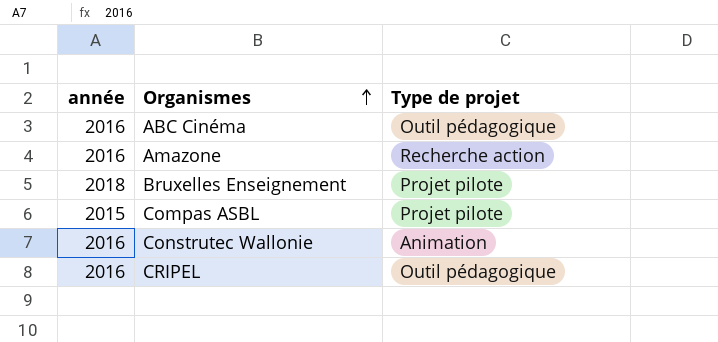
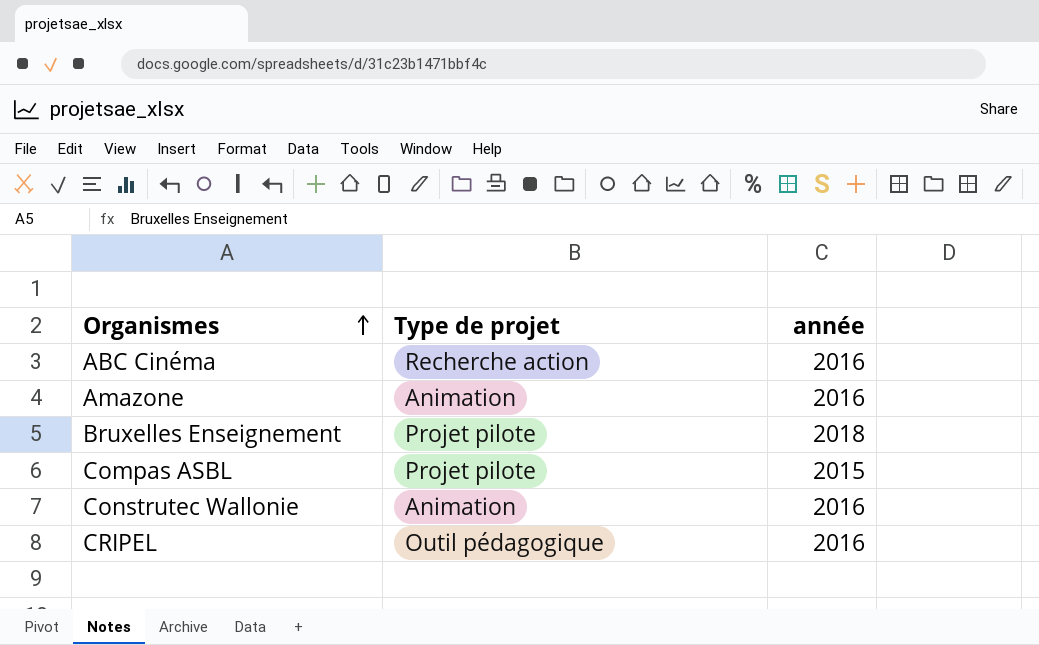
column année | position: 1 -> 3
ABC Cinéma | Type de projet: Outil pédagogique -> Recherche action
Amazone | Type de projet: Recherche action -> Animation

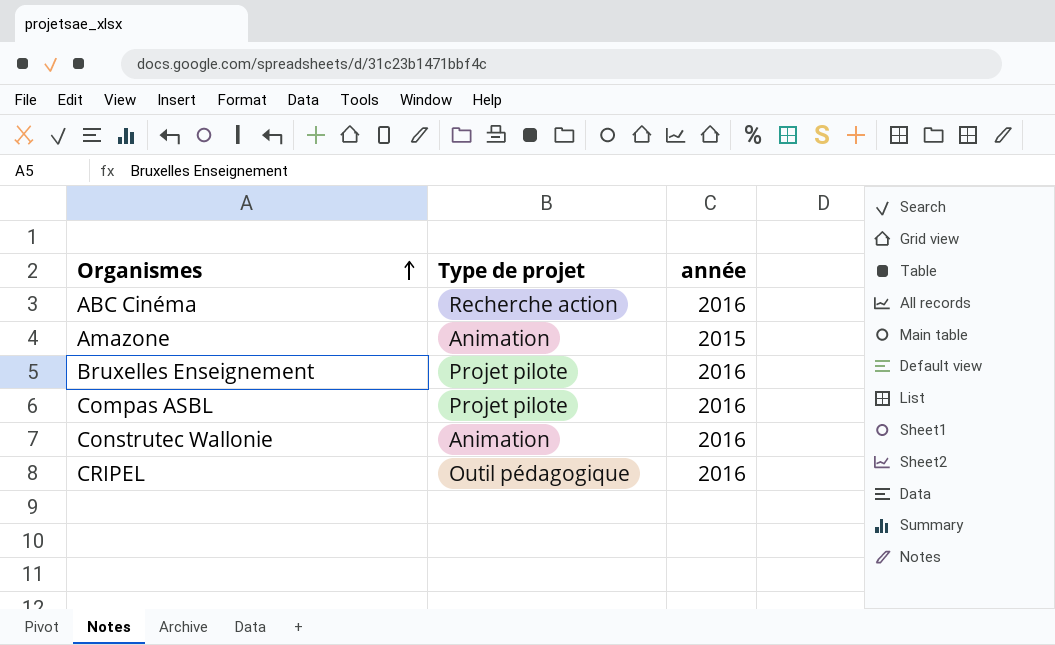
Amazone | année: 2016 -> 2015
Bruxelles Enseignement | année: 2018 -> 2016
Compas ASBL | année: 2015 -> 2016

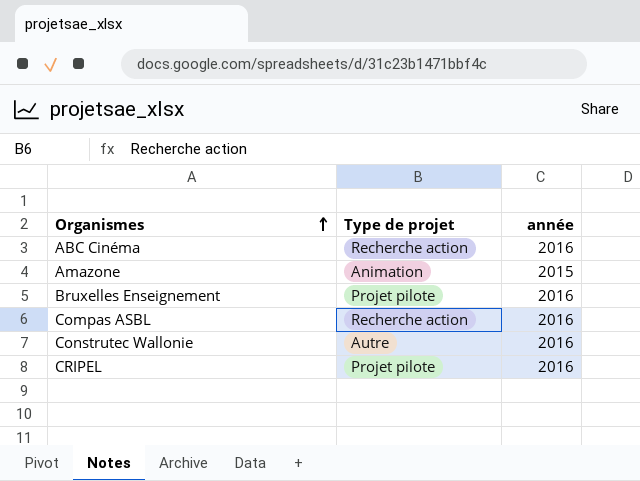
Compas ASBL | Type de projet: Projet pilote -> Recherche action
Construtec Wallonie | Type de projet: Animation -> Autre
CRIPEL | Type de projet: Outil pédagogique -> Projet pilote

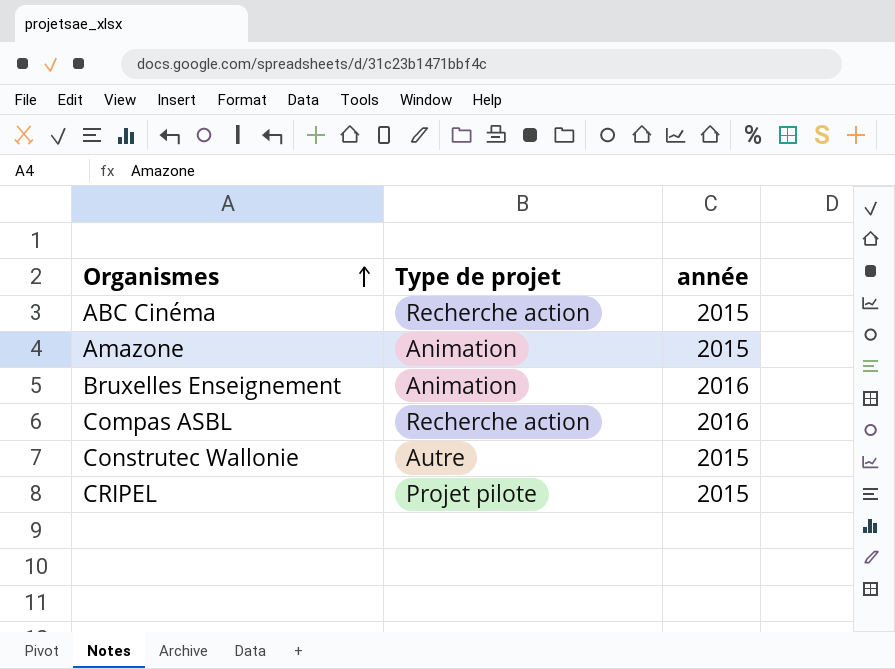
ABC Cinéma | année: 2016 -> 2015
Bruxelles Enseignement | Type de projet: Projet pilote -> Animation
Construtec Wallonie | année: 2016 -> 2015
CRIPEL | année: 2016 -> 2015

